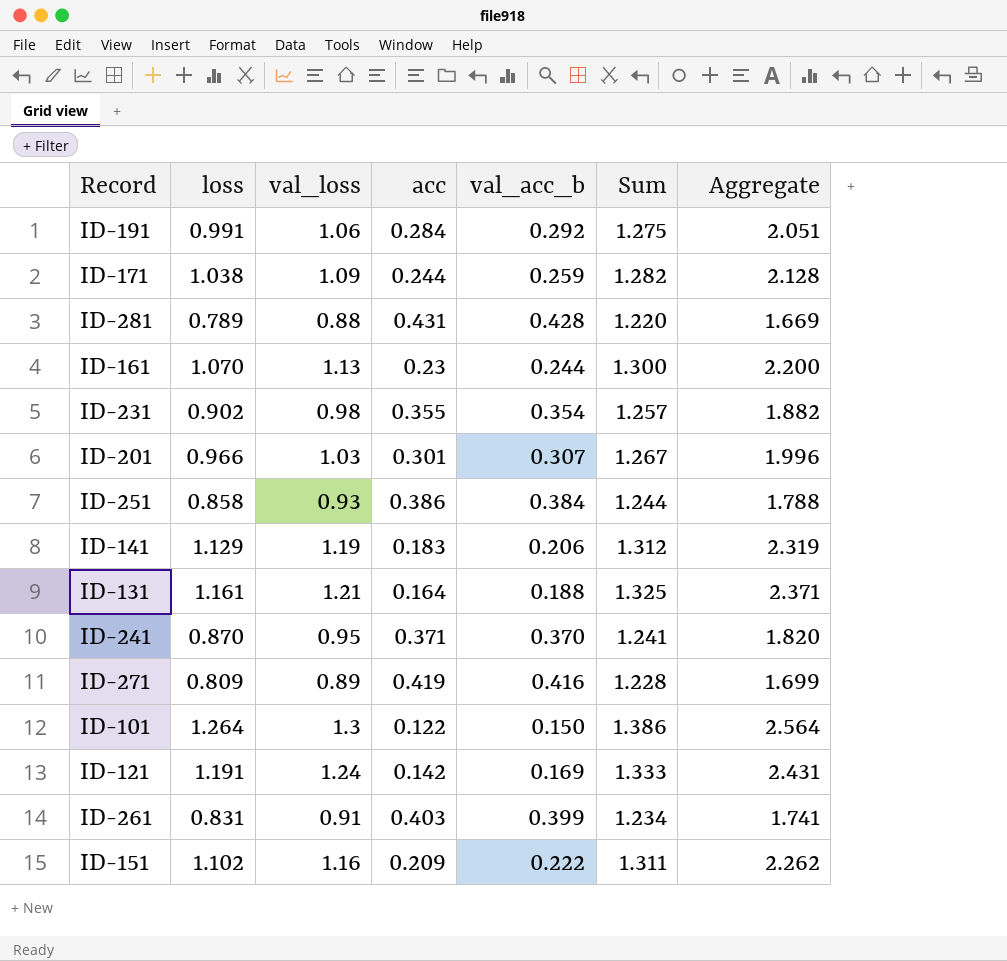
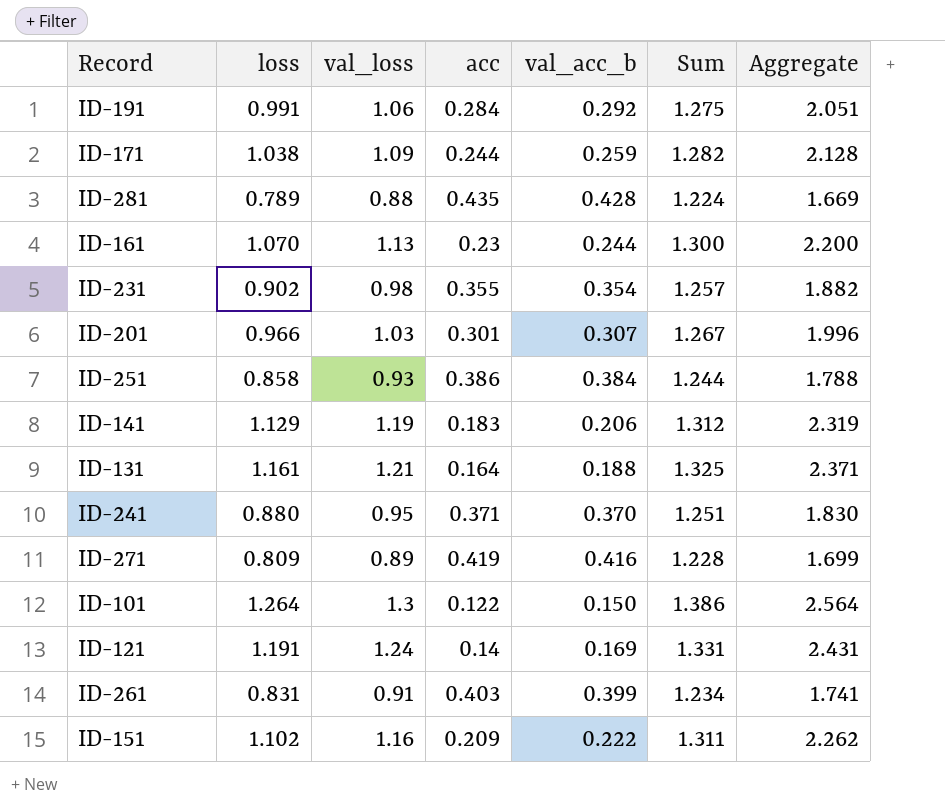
ID-281 | acc: 0.431 -> 0.435
ID-281 | Sum: 1.220 -> 1.224
ID-241 | loss: 0.870 -> 0.880
ID-241 | Sum: 1.241 -> 1.251
ID-241 | Aggregate: 1.820 -> 1.830
ID-121 | acc: 0.142 -> 0.14
ID-121 | Sum: 1.333 -> 1.331

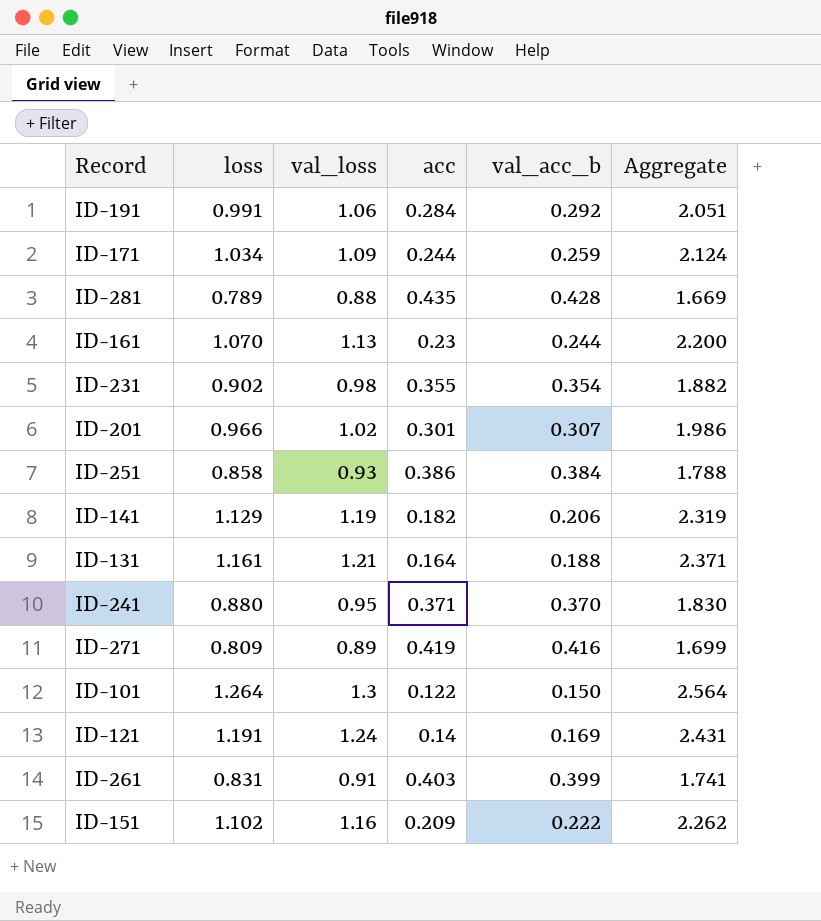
column Sum | formula: [loss] + [acc] -> none
ID-171 | loss: 1.038 -> 1.034
ID-171 | Aggregate: 2.128 -> 2.124
ID-201 | val_loss: 1.03 -> 1.02
ID-201 | Aggregate: 1.996 -> 1.986
ID-141 | acc: 0.183 -> 0.182

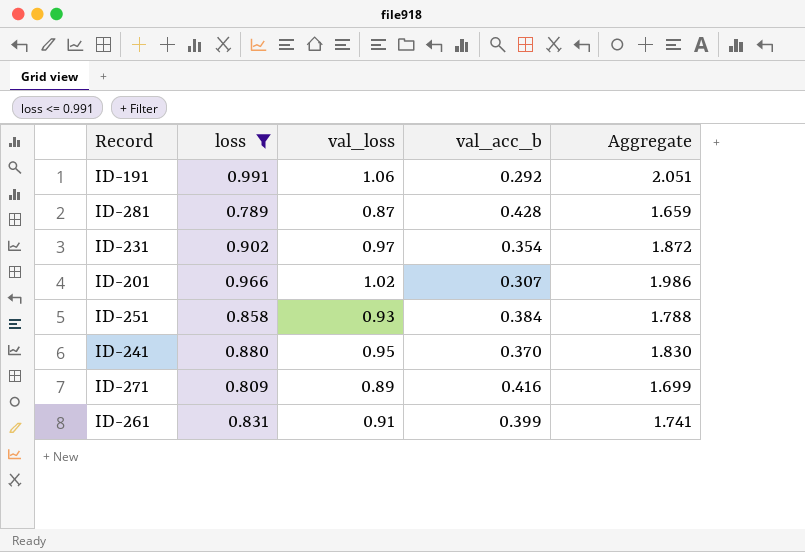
filter: none -> loss <= 0.991
column acc | position: 4 -> none
ID-281 | val_loss: 0.88 -> 0.87
ID-281 | Aggregate: 1.669 -> 1.659
ID-231 | val_loss: 0.98 -> 0.97
ID-231 | Aggregate: 1.882 -> 1.872

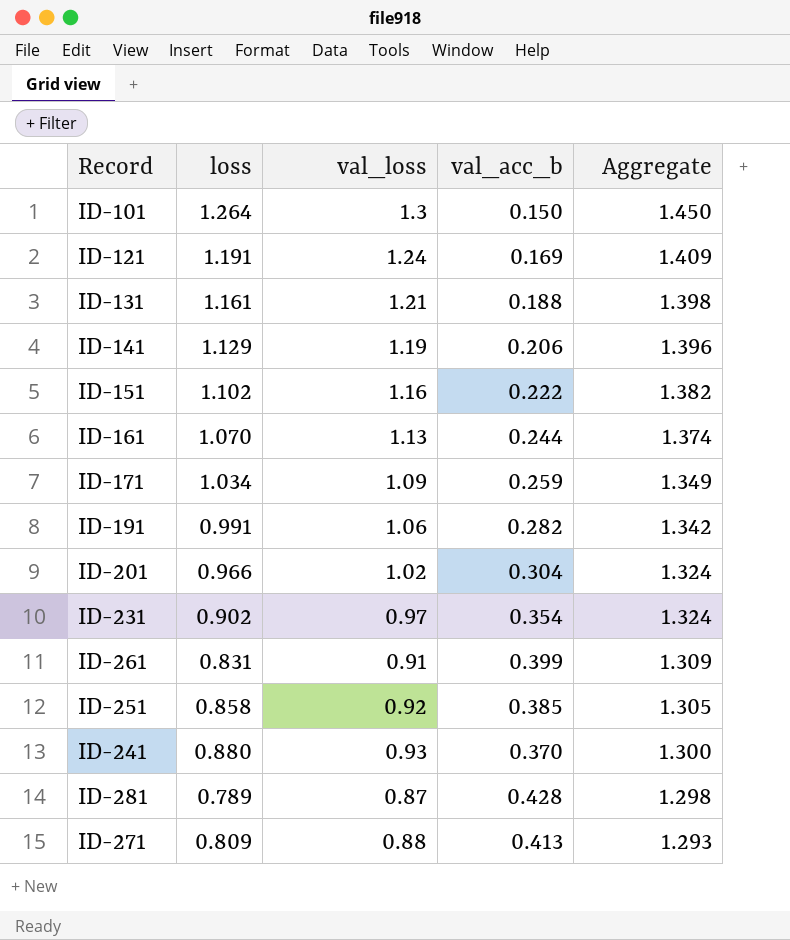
filter: loss <= 0.991 -> none
row order: none -> Aggregate descending
column Aggregate | formula: [loss] + [val_loss] -> [val_loss] + [val_acc_b]
ID-191 | val_acc_b: 0.292 -> 0.282
ID-201 | val_acc_b: 0.307 -> 0.304
ID-251 | val_loss: 0.93 -> 0.92
ID-251 | val_acc_b: 0.384 -> 0.385
ID-241 | val_loss: 0.95 -> 0.93
ID-271 | val_loss: 0.89 -> 0.88
ID-271 | val_acc_b: 0.416 -> 0.413

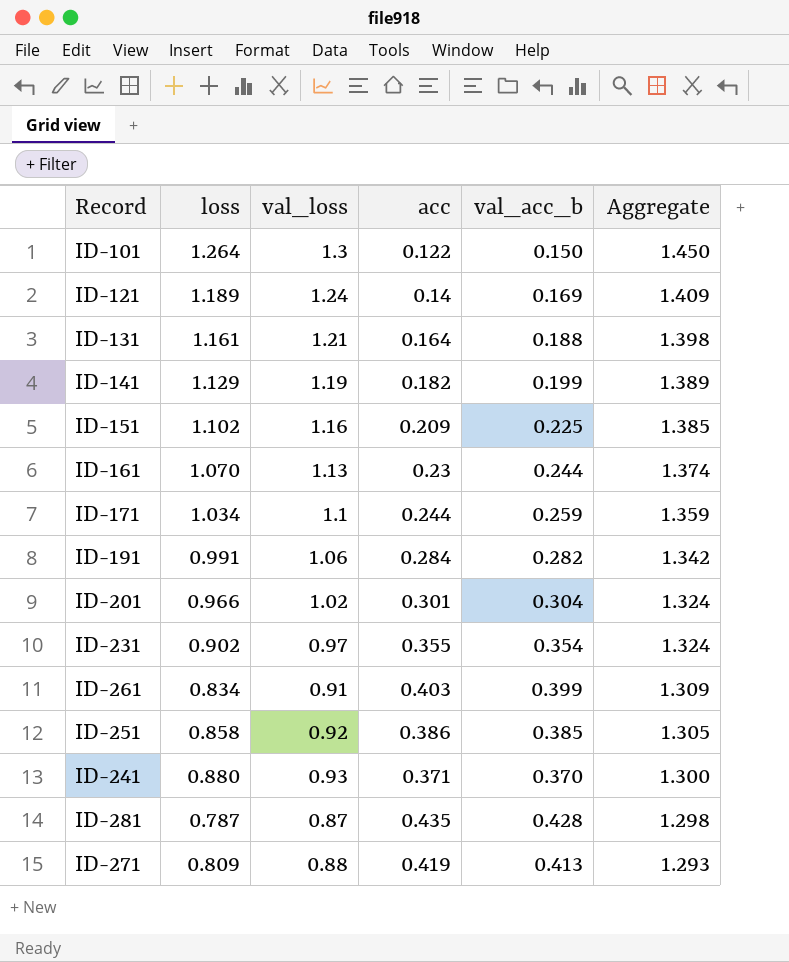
column acc | position: none -> 4
ID-121 | loss: 1.191 -> 1.189
ID-141 | val_acc_b: 0.206 -> 0.199
ID-141 | Aggregate: 1.396 -> 1.389
ID-151 | val_acc_b: 0.222 -> 0.225
ID-151 | Aggregate: 1.382 -> 1.385
ID-171 | val_loss: 1.09 -> 1.1
ID-171 | Aggregate: 1.349 -> 1.359
ID-261 | loss: 0.831 -> 0.834
ID-281 | loss: 0.789 -> 0.787

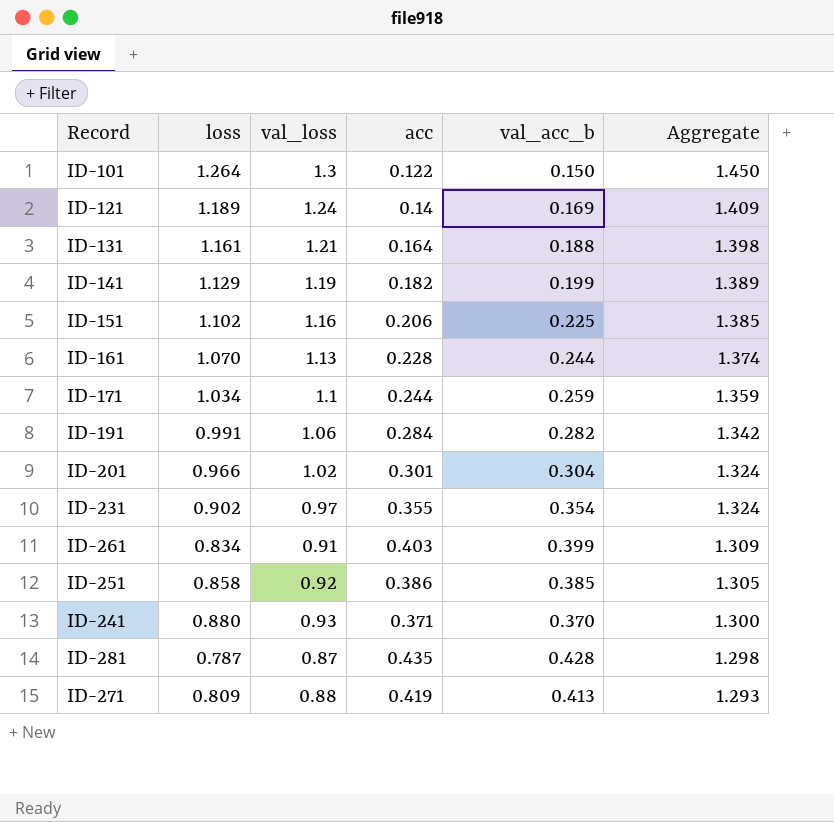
ID-151 | acc: 0.209 -> 0.206
ID-161 | acc: 0.23 -> 0.228

